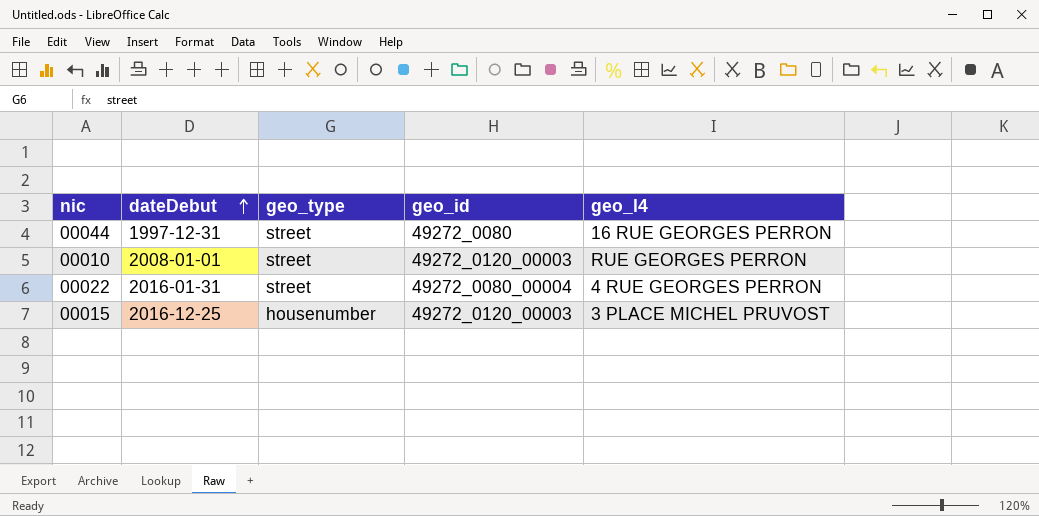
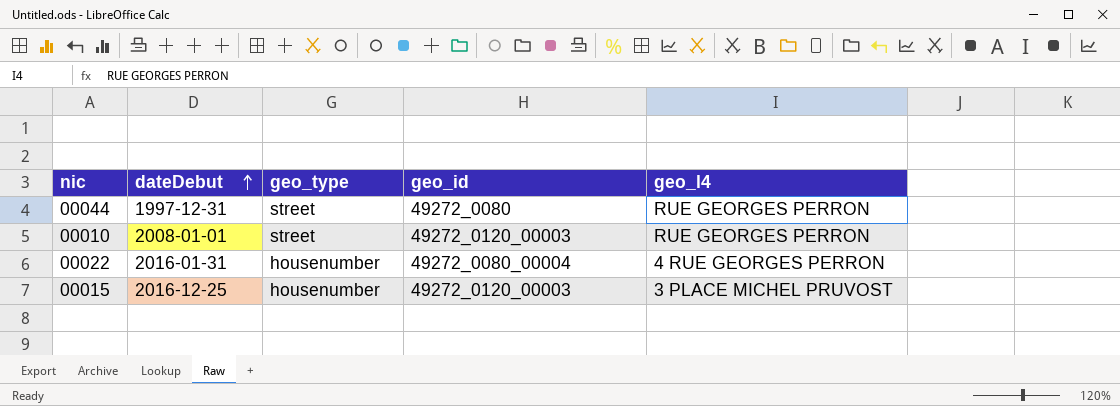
00044 | geo_l4: 16 RUE GEORGES PERRON -> RUE GEORGES PERRON
00022 | geo_type: street -> housenumber

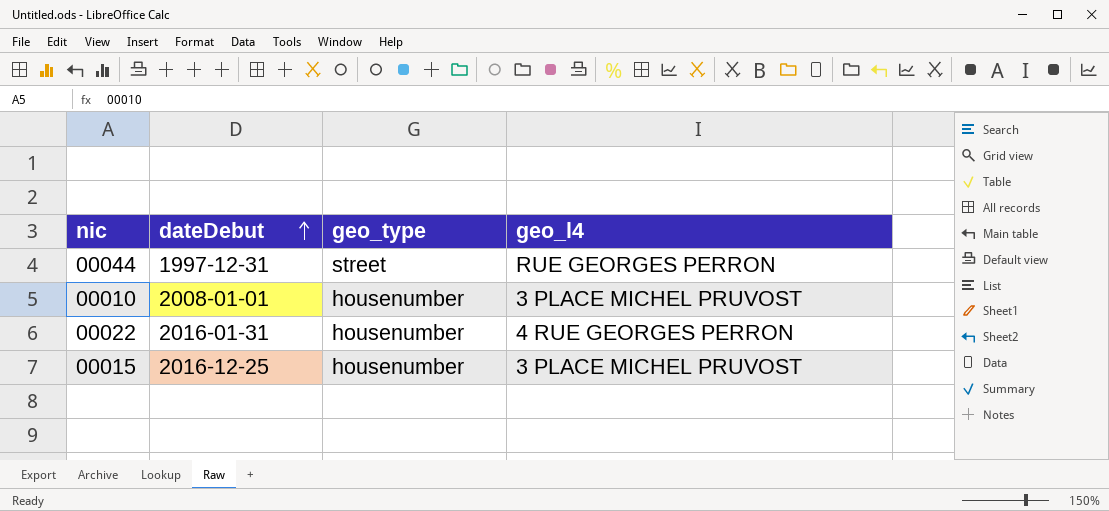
column geo_id | position: 4 -> none
00010 | geo_type: street -> housenumber
00010 | geo_l4: RUE GEORGES PERRON -> 3 PLACE MICHEL PRUVOST

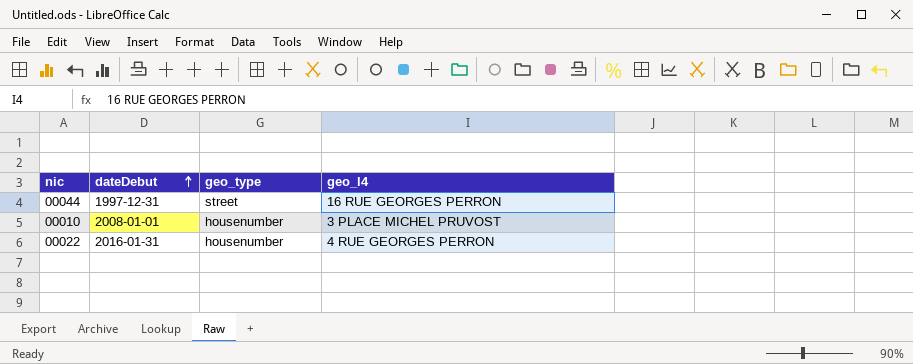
row 00015: 2016-12-25 | housenumber | 3 PLACE MICHEL PRUVOST -> none
00044 | geo_l4: RUE GEORGES PERRON -> 16 RUE GEORGES PERRON

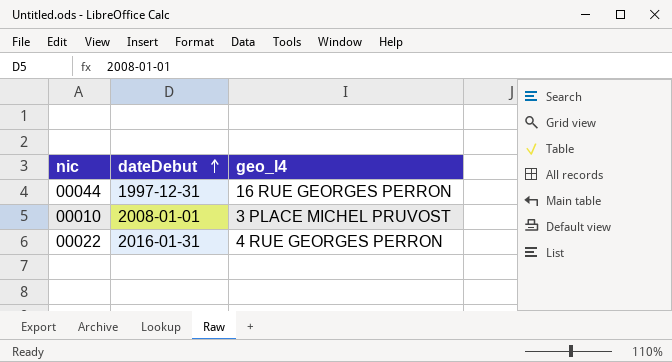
column geo_type | position: 3 -> none

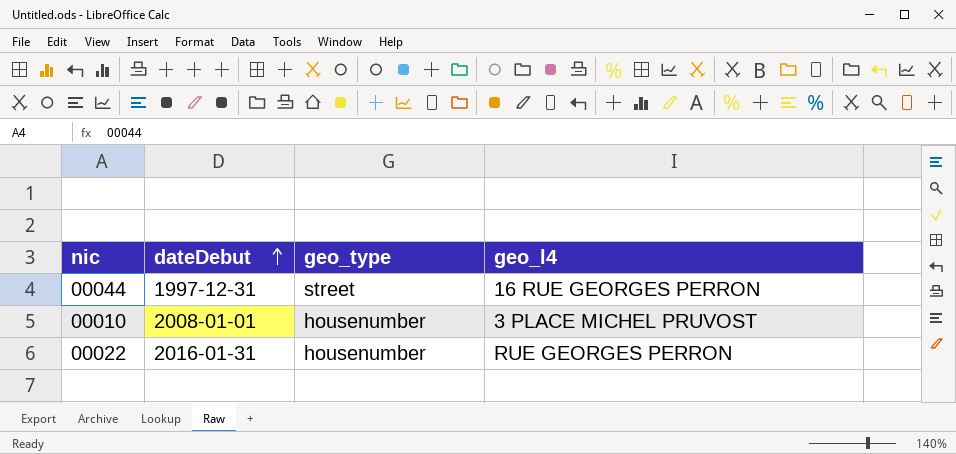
column geo_type | position: none -> 3
00022 | geo_l4: 4 RUE GEORGES PERRON -> RUE GEORGES PERRON

